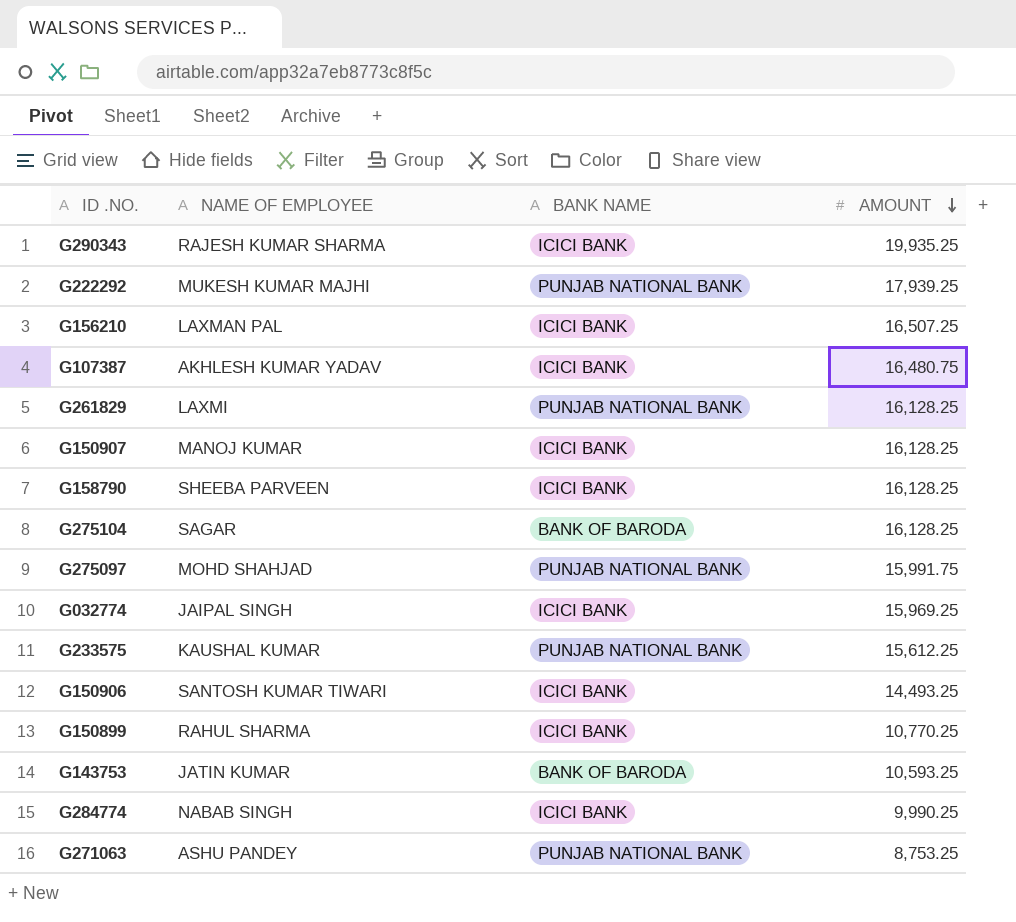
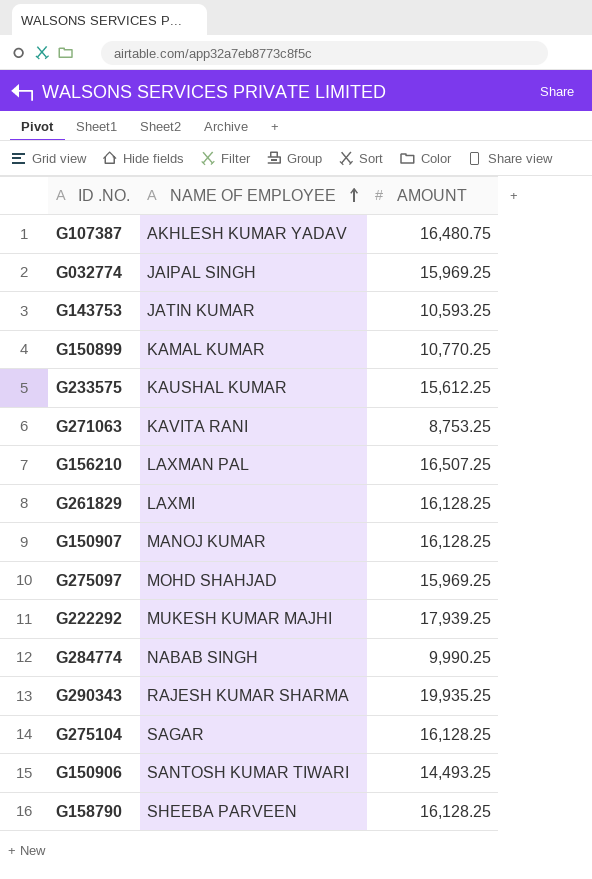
row order: AMOUNT descending -> NAME OF EMPLOYEE ascending
column BANK NAME | position: 3 -> none
G150899 | NAME OF EMPLOYEE: RAHUL SHARMA -> KAMAL KUMAR
G271063 | NAME OF EMPLOYEE: ASHU PANDEY -> KAVITA RANI
G275097 | AMOUNT: 15,991.75 -> 15,969.25

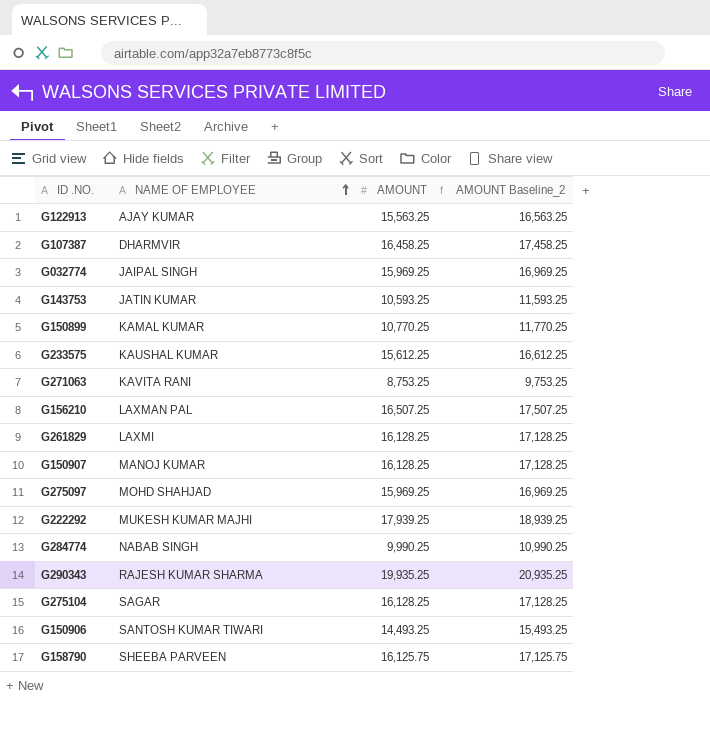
column AMOUNT Baseline_2 | formula: none -> [AMOUNT] + 1000
row G122913: none -> AJAY KUMAR | 15,563.25 | 16,563.25
G107387 | NAME OF EMPLOYEE: AKHLESH KUMAR YADAV -> DHARMVIR
G107387 | AMOUNT: 16,480.75 -> 16,458.25
G158790 | AMOUNT: 16,128.25 -> 16,125.75

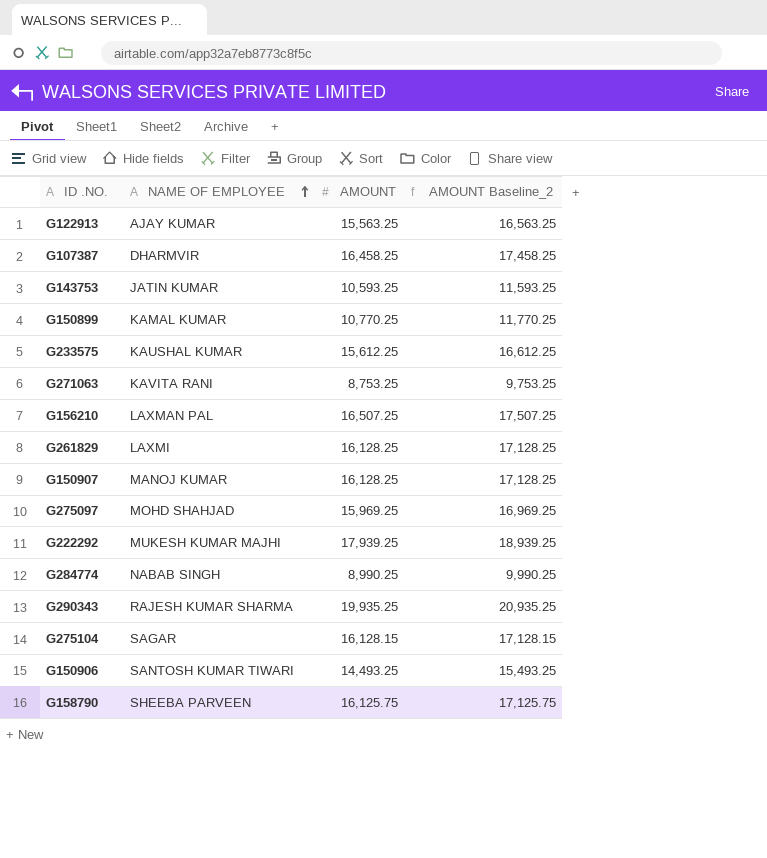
row G032774: JAIPAL SINGH | 15,969.25 | 16,969.25 -> none
G284774 | AMOUNT: 9,990.25 -> 8,990.25
G284774 | AMOUNT Baseline_2: 10,990.25 -> 9,990.25
G275104 | AMOUNT: 16,128.25 -> 16,128.15
G275104 | AMOUNT Baseline_2: 17,128.25 -> 17,128.15

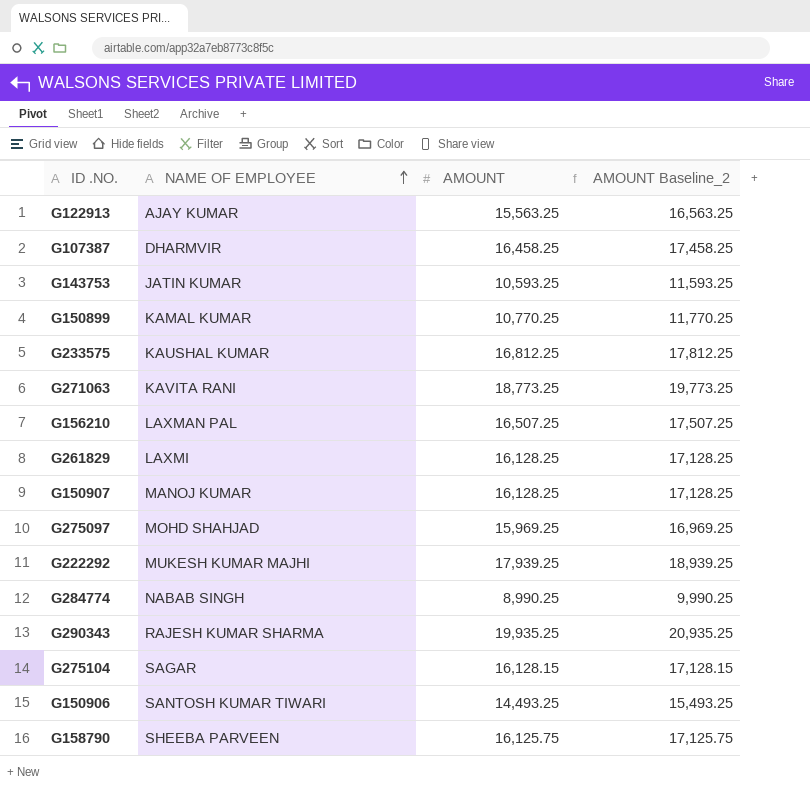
G233575 | AMOUNT: 15,612.25 -> 16,812.25
G233575 | AMOUNT Baseline_2: 16,612.25 -> 17,812.25
G271063 | AMOUNT: 8,753.25 -> 18,773.25
G271063 | AMOUNT Baseline_2: 9,753.25 -> 19,773.25

